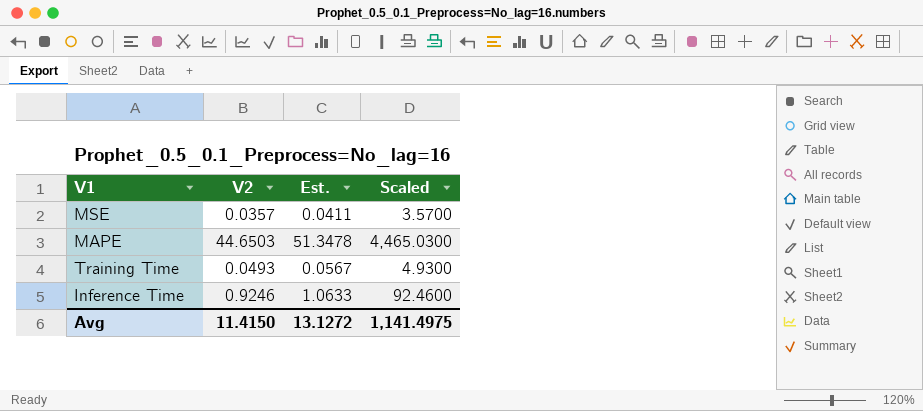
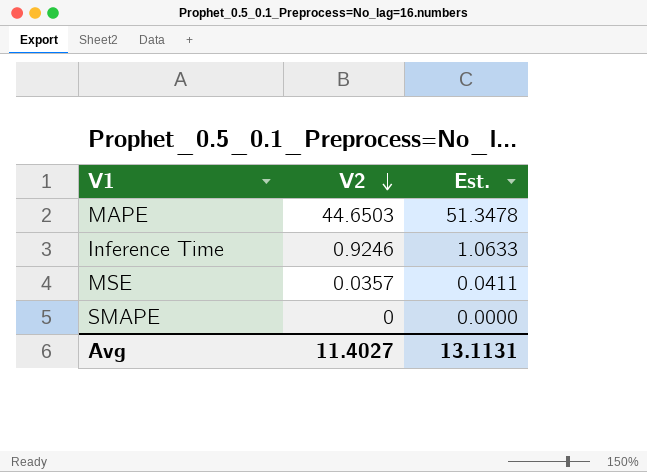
row order: none -> V2 descending
column Scaled | formula: [V2] * 100 -> none
row Training Time: 0.0493 | 0.0567 | 4.9300 -> none
row SMAPE: none -> 0 | 0.0000
Avg | V2: 11.4150 -> 11.4027
Avg | Est.: 13.1272 -> 13.1131

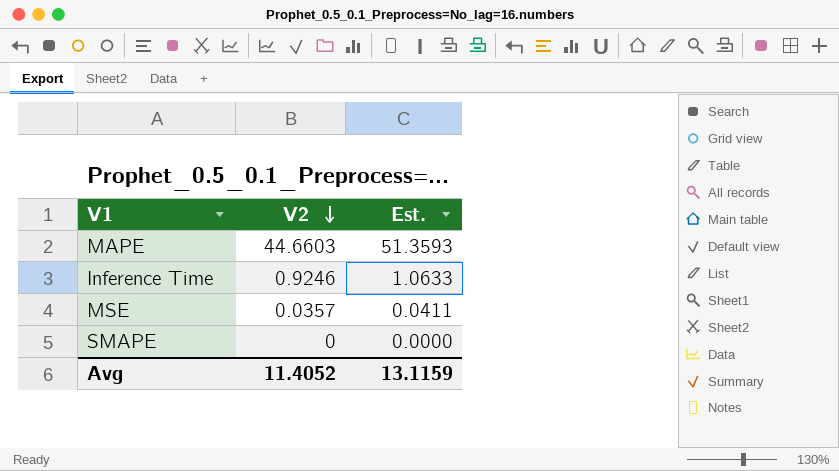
MAPE | V2: 44.6503 -> 44.6603
MAPE | Est.: 51.3478 -> 51.3593
Avg | V2: 11.4027 -> 11.4052
Avg | Est.: 13.1131 -> 13.1159

